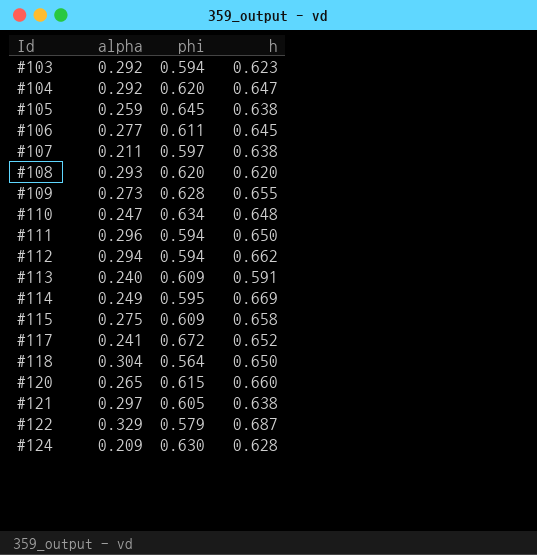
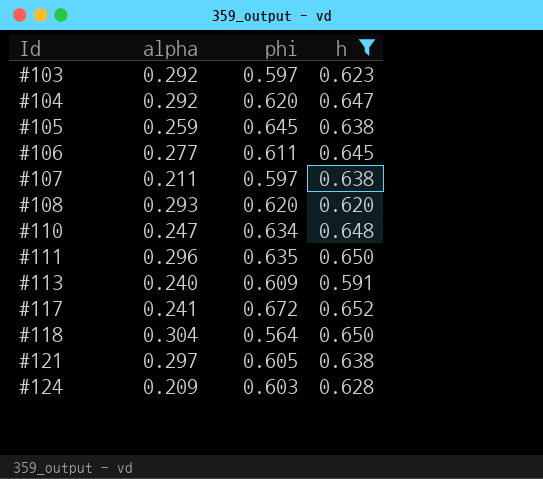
filter: none -> h <= 0.652
#103 | phi: 0.594 -> 0.597
#111 | phi: 0.594 -> 0.635
#124 | phi: 0.630 -> 0.603

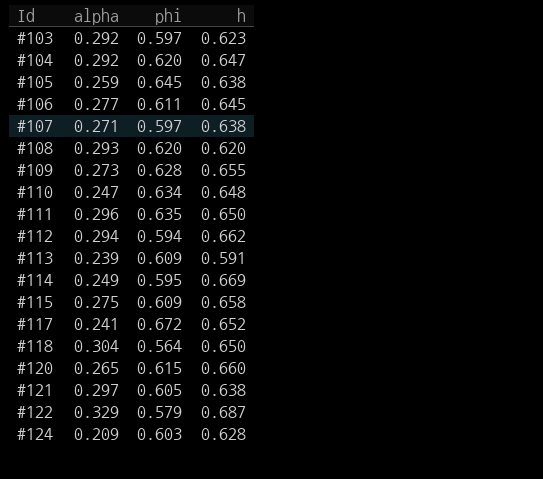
filter: h <= 0.652 -> none
#107 | alpha: 0.211 -> 0.271
#113 | alpha: 0.240 -> 0.239

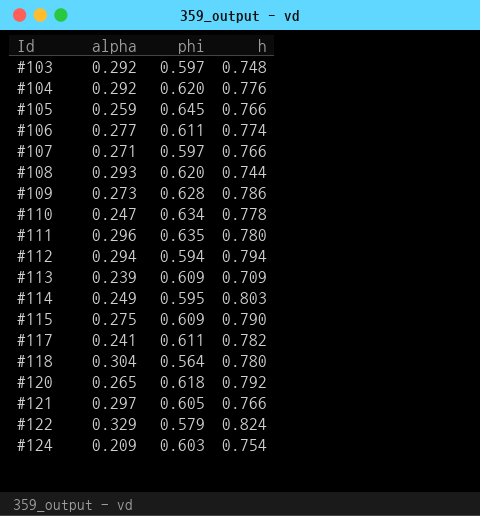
#103 | h: 0.623 -> 0.748
#104 | h: 0.647 -> 0.776
#105 | h: 0.638 -> 0.766
#106 | h: 0.645 -> 0.774
#107 | h: 0.638 -> 0.766
#108 | h: 0.620 -> 0.744
#109 | h: 0.655 -> 0.786
#110 | h: 0.648 -> 0.778
#111 | h: 0.650 -> 0.780
#112 | h: 0.662 -> 0.794
#113 | h: 0.591 -> 0.709
#114 | h: 0.669 -> 0.803
#115 | h: 0.658 -> 0.790
#117 | phi: 0.672 -> 0.611
#117 | h: 0.652 -> 0.782
#118 | h: 0.650 -> 0.780
#120 | phi: 0.615 -> 0.618
#120 | h: 0.660 -> 0.792
#121 | h: 0.638 -> 0.766
#122 | h: 0.687 -> 0.824
#124 | h: 0.628 -> 0.754

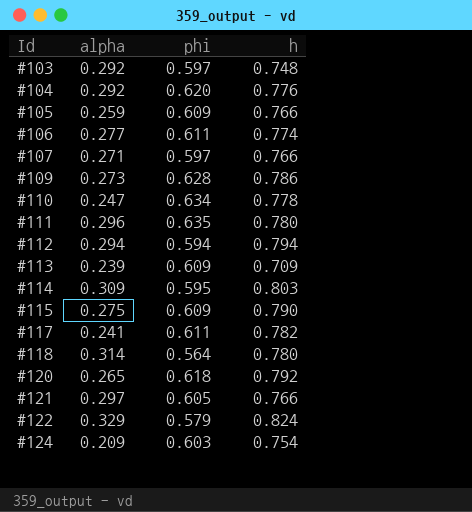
row #108: 0.293 | 0.620 | 0.744 -> none
#105 | phi: 0.645 -> 0.609
#114 | alpha: 0.249 -> 0.309
#118 | alpha: 0.304 -> 0.314

